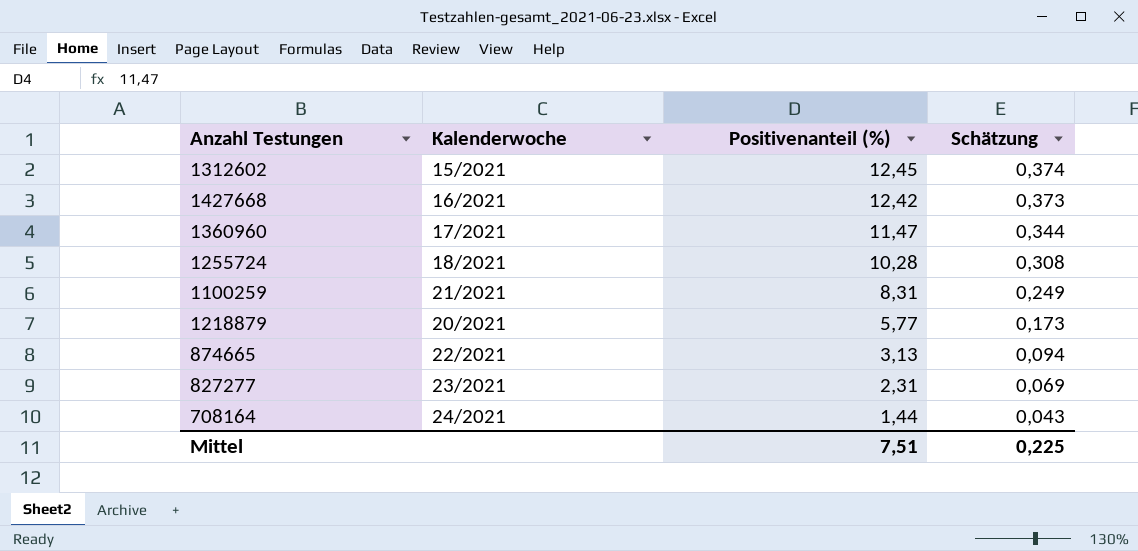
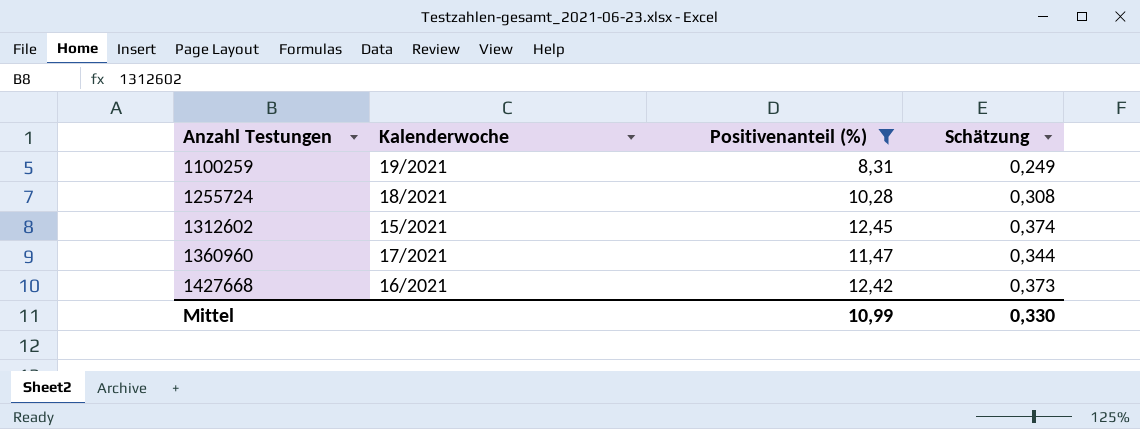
filter: none -> Positivenanteil (%) >= 8,31
row order: Positivenanteil (%) descending -> Anzahl Testungen ascending
1100259 | Kalenderwoche: 21/2021 -> 19/2021
Mittel | Positivenanteil (%): 7,51 -> 10,99
Mittel | Schätzung: 0,225 -> 0,330

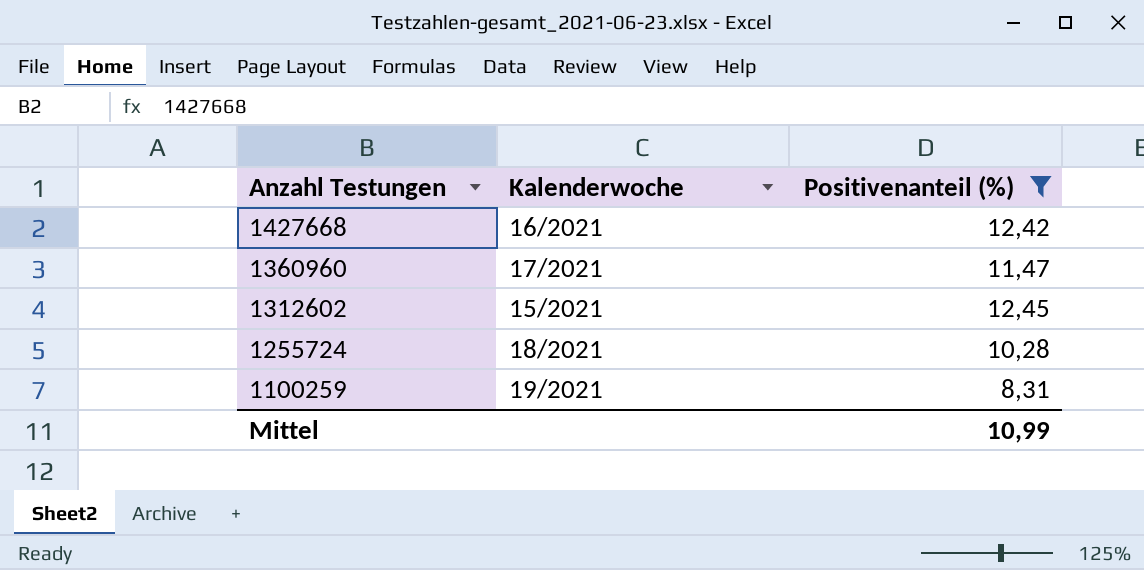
row order: Anzahl Testungen ascending -> Anzahl Testungen descending
column Schätzung | formula: [Positivenanteil (%)] * 0,03 -> none

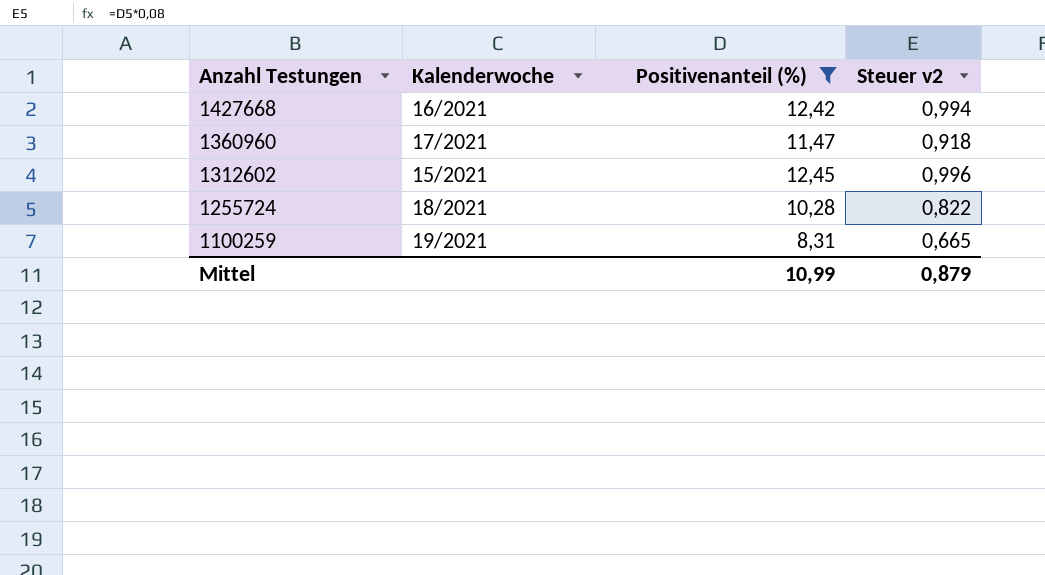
column Steuer v2 | formula: none -> [Positivenanteil (%)] * 0,08

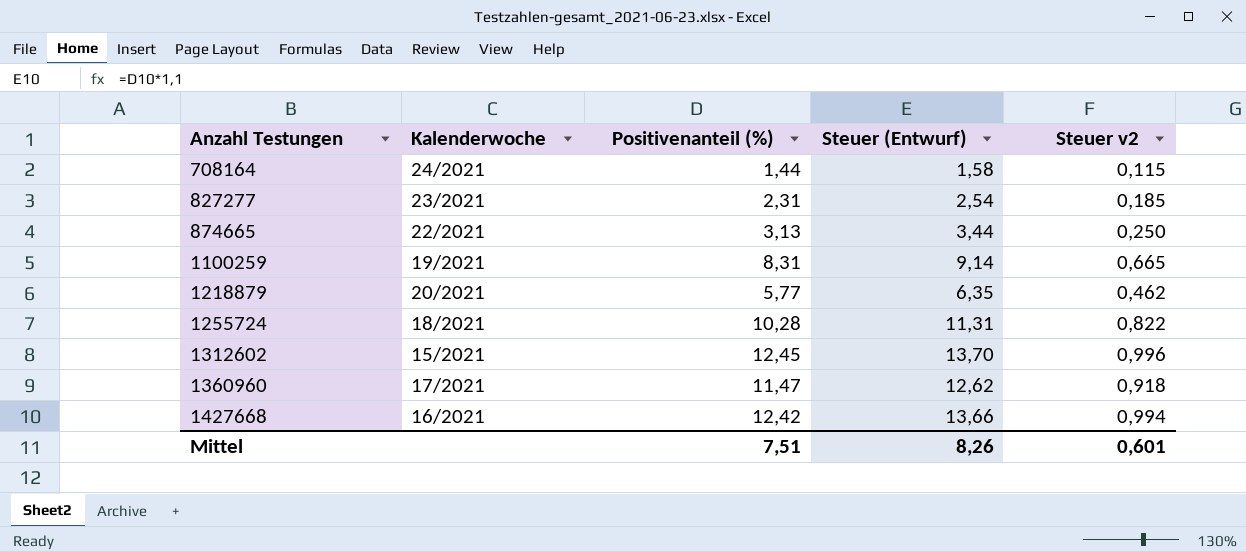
filter: Positivenanteil (%) >= 8,31 -> none
row order: Anzahl Testungen descending -> Anzahl Testungen ascending
column Steuer (Entwurf) | formula: none -> [Positivenanteil (%)] * 1,1
Mittel | Positivenanteil (%): 10,99 -> 7,51
Mittel | Steuer v2: 0,879 -> 0,601

